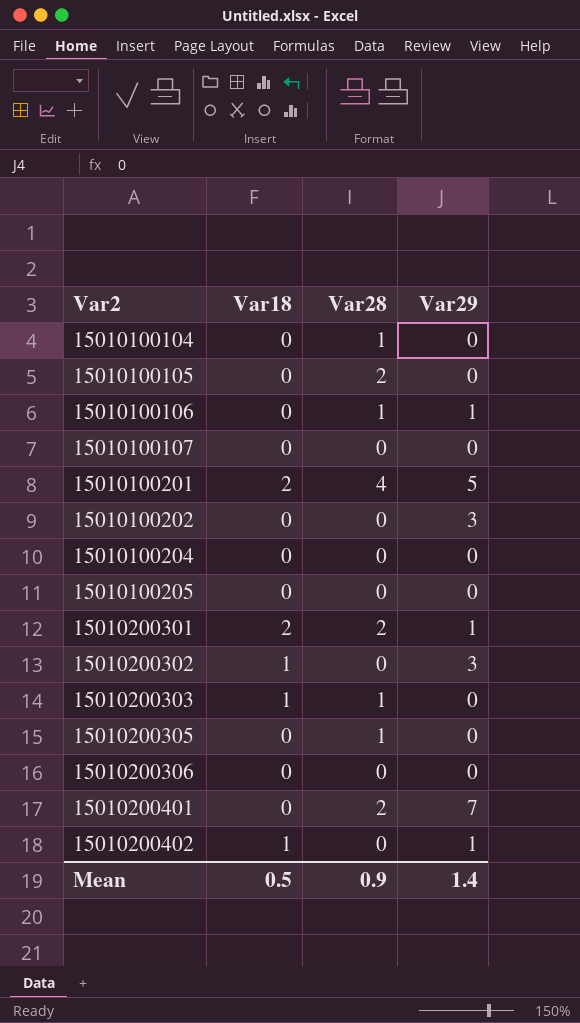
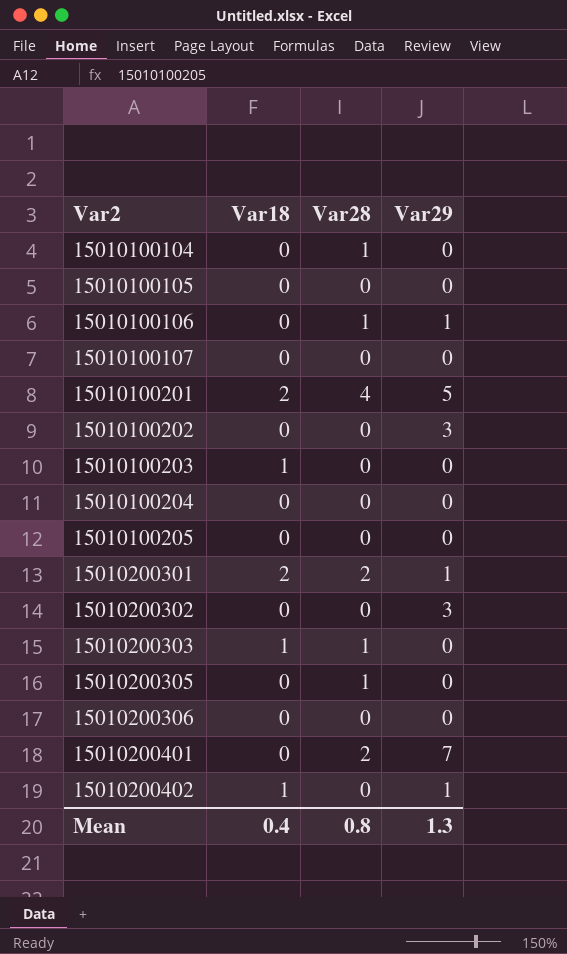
15010100105 | Var28: 2 -> 0
row 15010100203: none -> 1 | 0 | 0
15010200302 | Var18: 1 -> 0
Mean | Var18: 0.5 -> 0.4
Mean | Var28: 0.9 -> 0.8
Mean | Var29: 1.4 -> 1.3

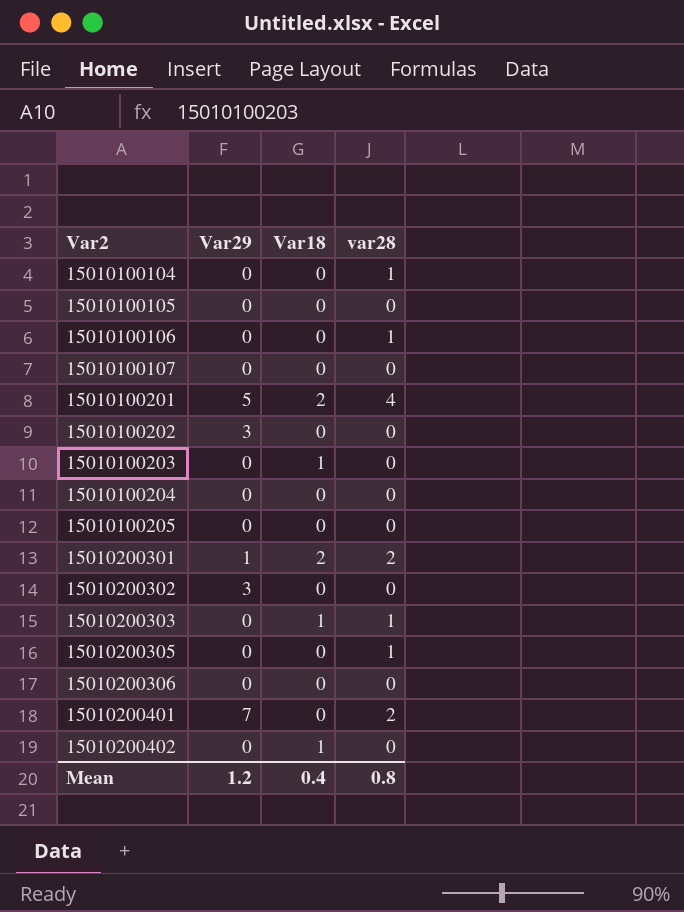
column Var29 | position: 4 -> 2
column name: Var28 -> var28
15010100106 | Var29: 1 -> 0
15010200402 | Var29: 1 -> 0
Mean | Var29: 1.3 -> 1.2

